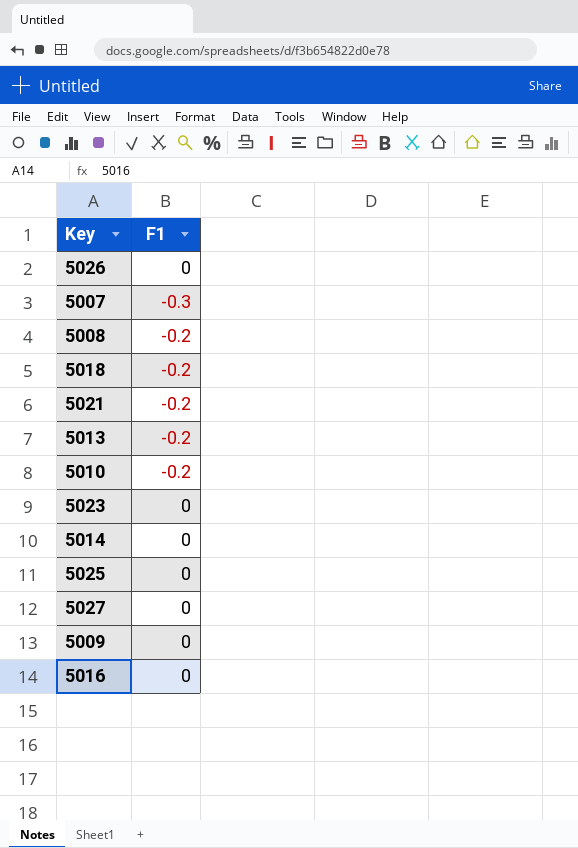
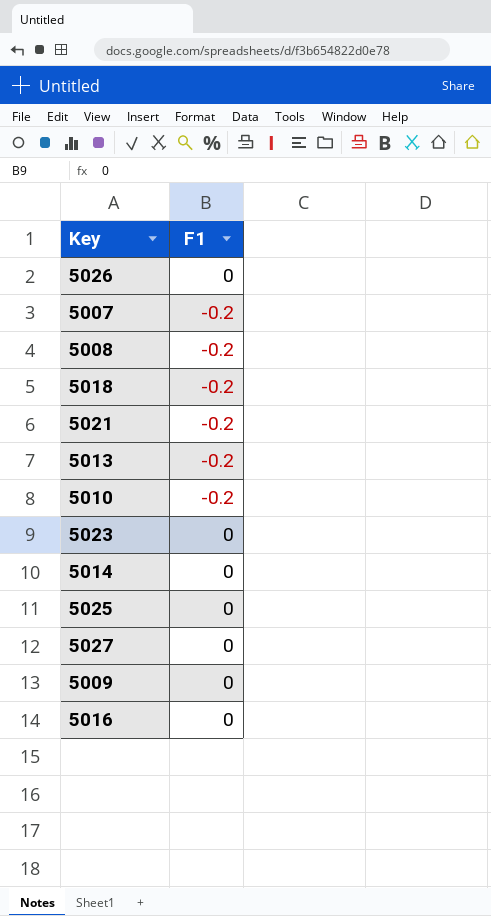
5007 | F1: -0.3 -> -0.2

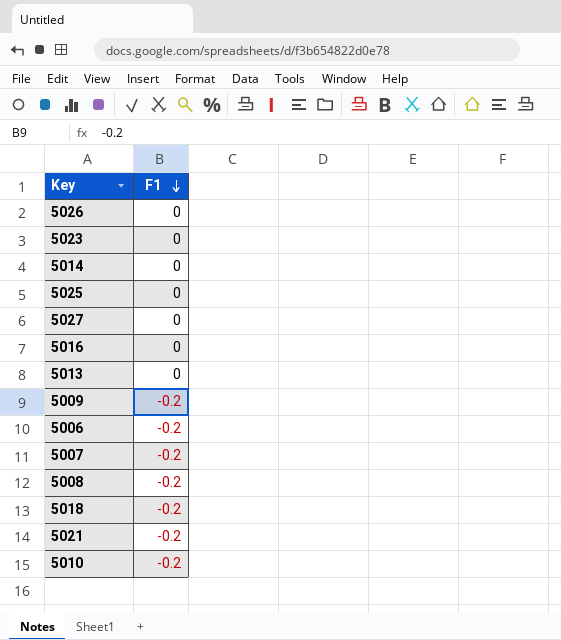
row order: none -> F1 descending
5013 | F1: -0.2 -> 0
5009 | F1: 0 -> -0.2
row 5006: none -> -0.2

